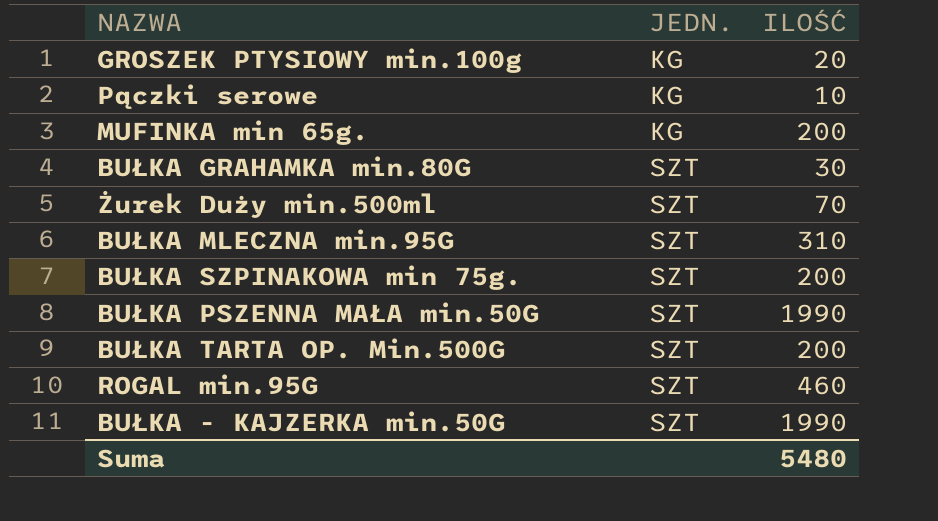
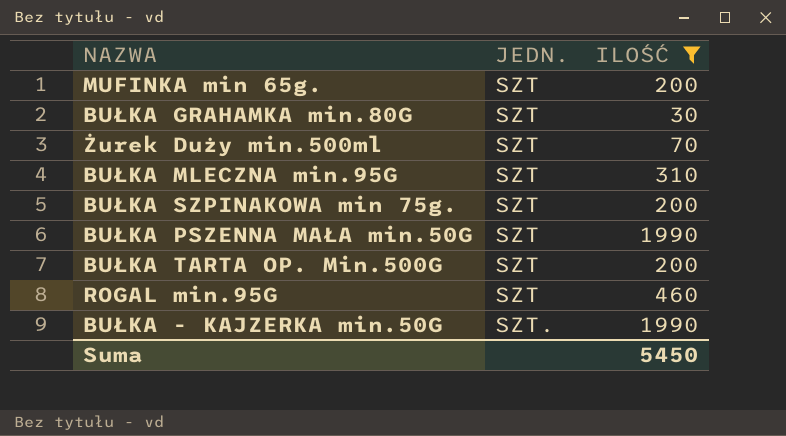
filter: none -> ILOŚĆ >= 30
MUFINKA min 65g. | JEDN.: KG -> SZT
BUŁKA - KAJZERKA min.50G | JEDN.: SZT -> SZT.
Suma | ILOŚĆ: 5480 -> 5450

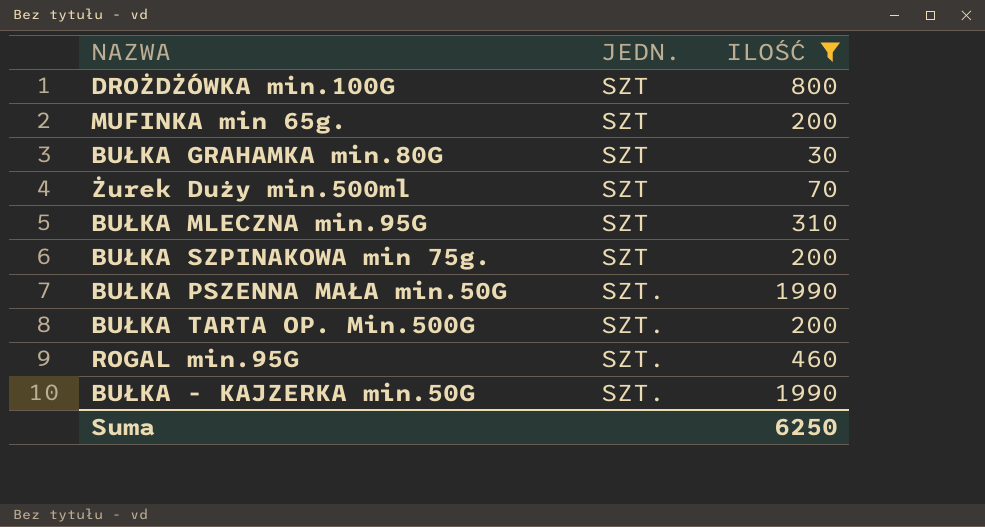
row DROŻDŻÓWKA min.100G: none -> SZT | 800
BUŁKA PSZENNA MAŁA min.50G | JEDN.: SZT -> SZT.
BUŁKA TARTA OP. Min.500G | JEDN.: SZT -> SZT.
ROGAL min.95G | JEDN.: SZT -> SZT.
Suma | ILOŚĆ: 5450 -> 6250

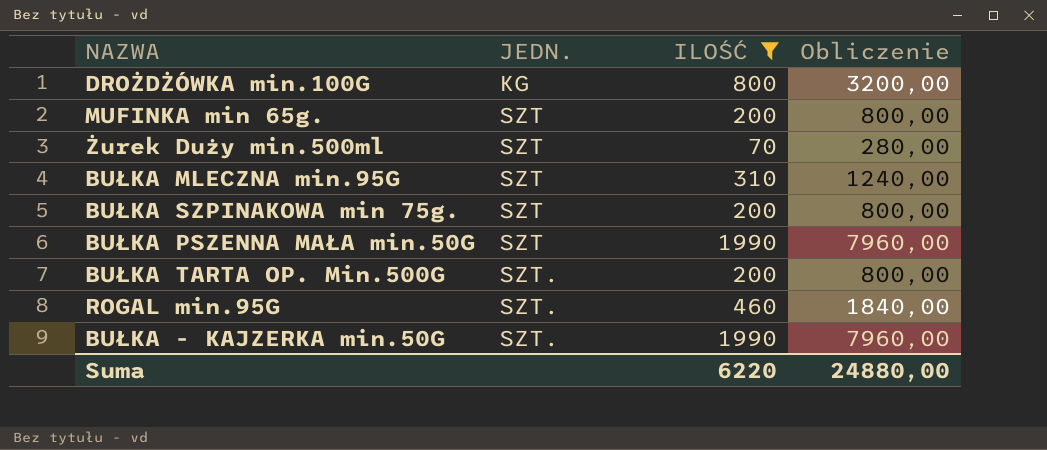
column Obliczenie | formula: none -> [ILOŚĆ] * 4
row BUŁKA GRAHAMKA min.80G: SZT | 30 -> none
DROŻDŻÓWKA min.100G | JEDN.: SZT -> KG
BUŁKA PSZENNA MAŁA min.50G | JEDN.: SZT. -> SZT
Suma | ILOŚĆ: 6250 -> 6220

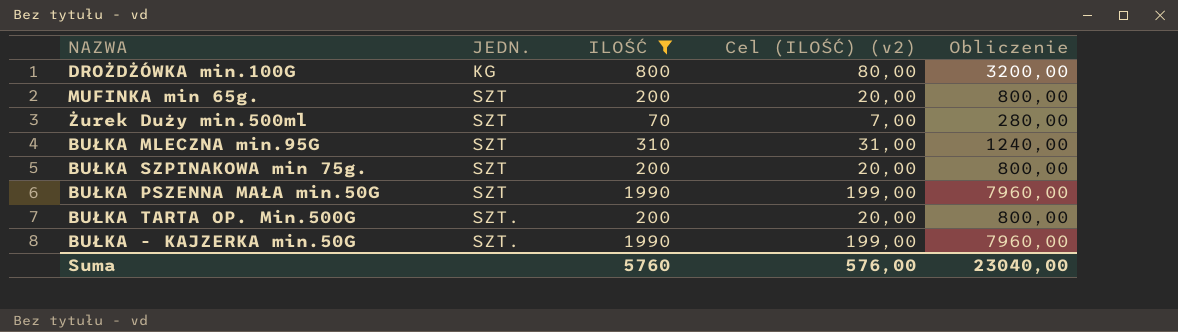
column Cel (ILOŚĆ) (v2) | formula: none -> [ILOŚĆ] * 0,1
row ROGAL min.95G: SZT. | 460 | 1840,00 -> none
Suma | ILOŚĆ: 6220 -> 5760
Suma | Obliczenie: 24880,00 -> 23040,00

